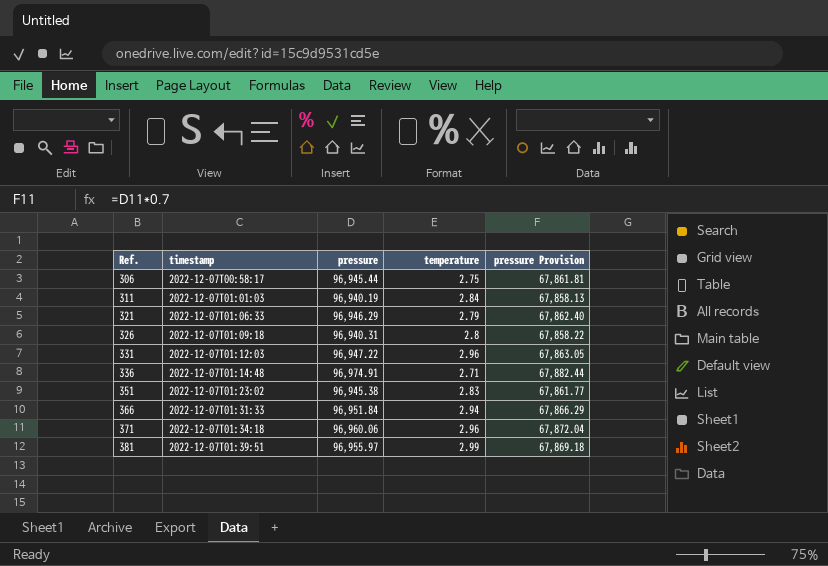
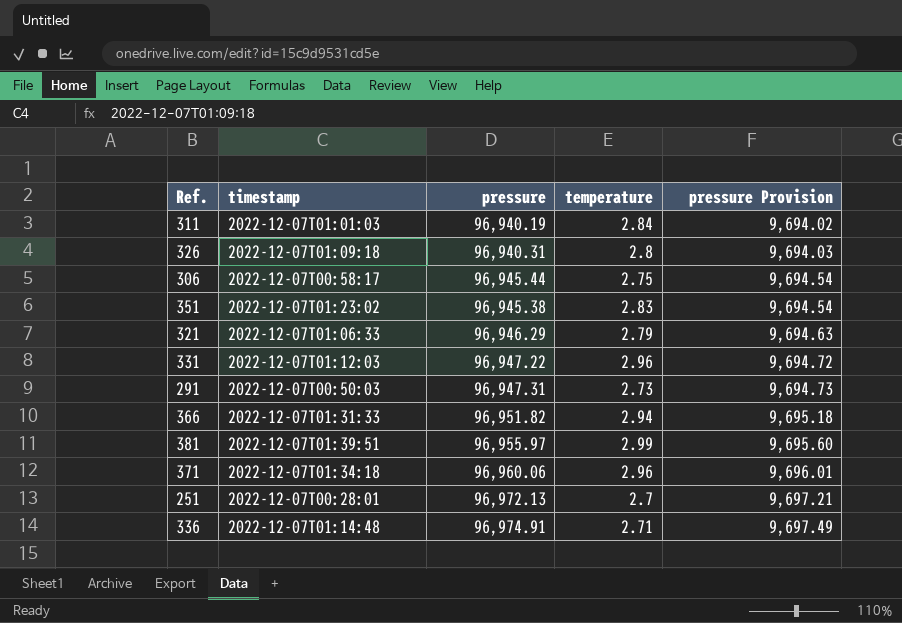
row order: Ref. ascending -> pressure Provision ascending
column pressure Provision | formula: [pressure] * 0.7 -> [pressure] * 0.1
row 291: none -> 2022-12-07T00:50:03 | 96,947.31 | 2.73 | 9,694.73
366 | pressure: 96,951.84 -> 96,951.82
row 251: none -> 2022-12-07T00:28:01 | 96,972.13 | 2.7 | 9,697.21

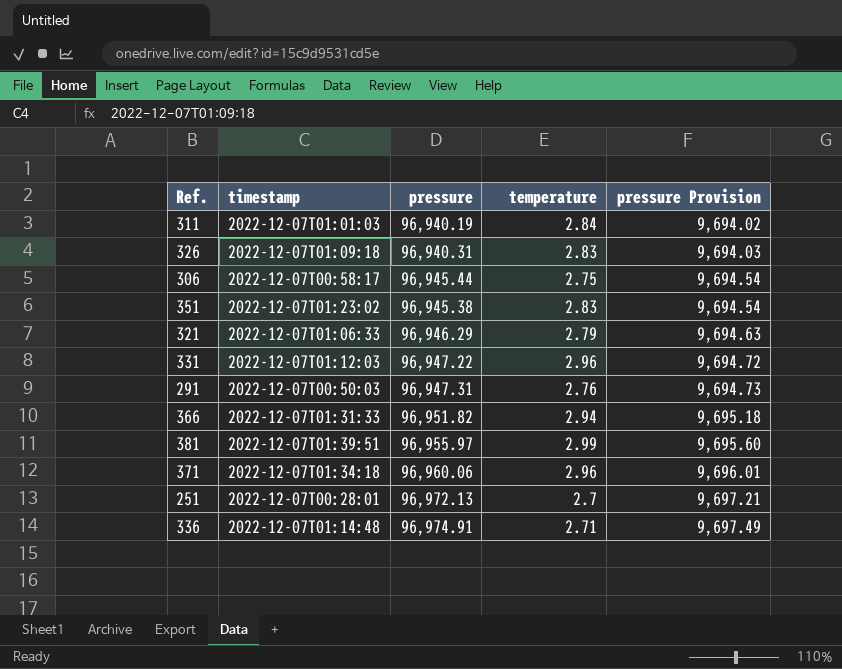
326 | temperature: 2.8 -> 2.83
291 | temperature: 2.73 -> 2.76

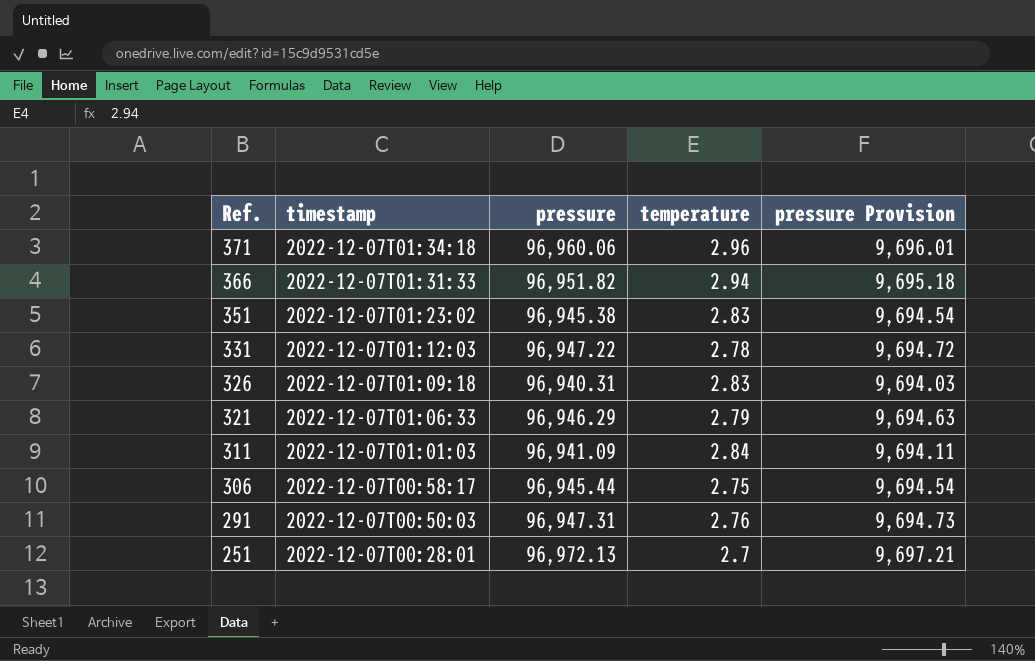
row order: pressure Provision ascending -> Ref. descending
row 381: 2022-12-07T01:39:51 | 96,955.97 | 2.99 | 9,695.60 -> none
row 336: 2022-12-07T01:14:48 | 96,974.91 | 2.71 | 9,697.49 -> none
331 | temperature: 2.96 -> 2.78
311 | pressure: 96,940.19 -> 96,941.09
311 | pressure Provision: 9,694.02 -> 9,694.11

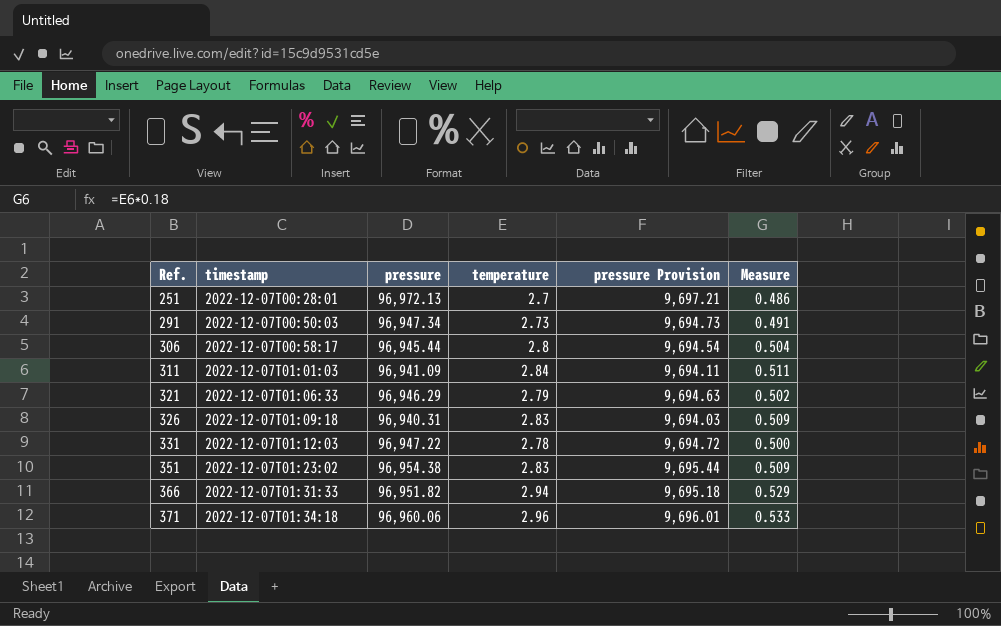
row order: Ref. descending -> Ref. ascending
column Measure | formula: none -> [temperature] * 0.18
291 | pressure: 96,947.31 -> 96,947.34
291 | temperature: 2.76 -> 2.73
306 | temperature: 2.75 -> 2.8
351 | pressure: 96,945.38 -> 96,954.38
351 | pressure Provision: 9,694.54 -> 9,695.44

